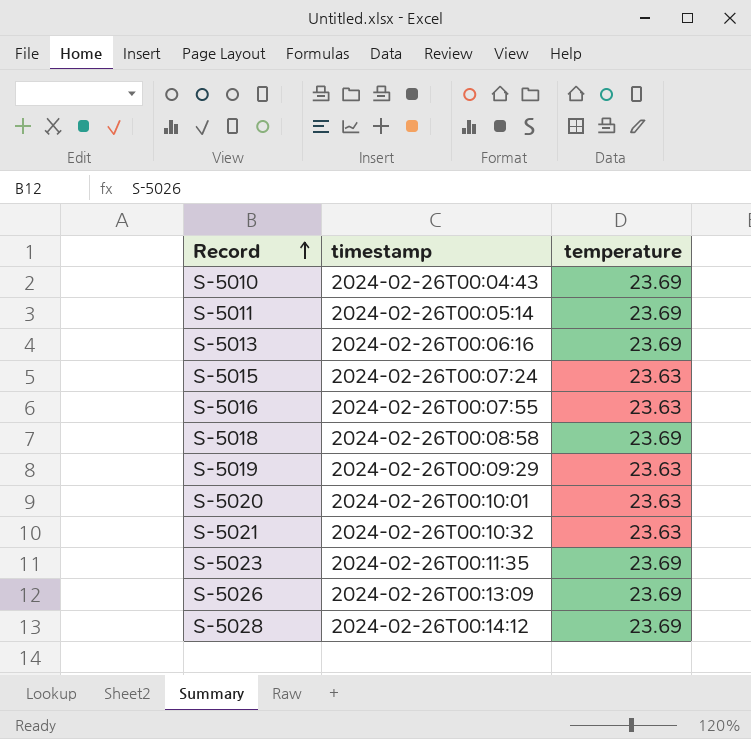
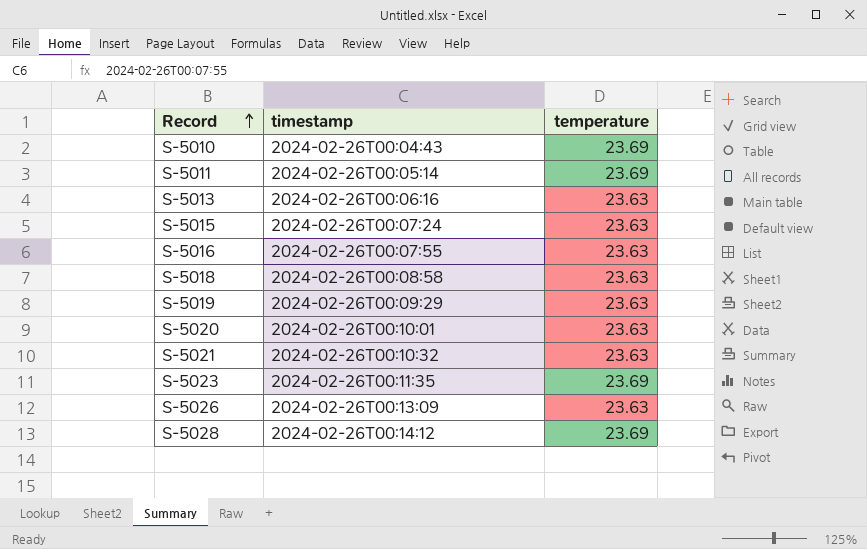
S-5013 | temperature: 23.69 -> 23.63
S-5018 | temperature: 23.69 -> 23.63
S-5026 | temperature: 23.69 -> 23.63

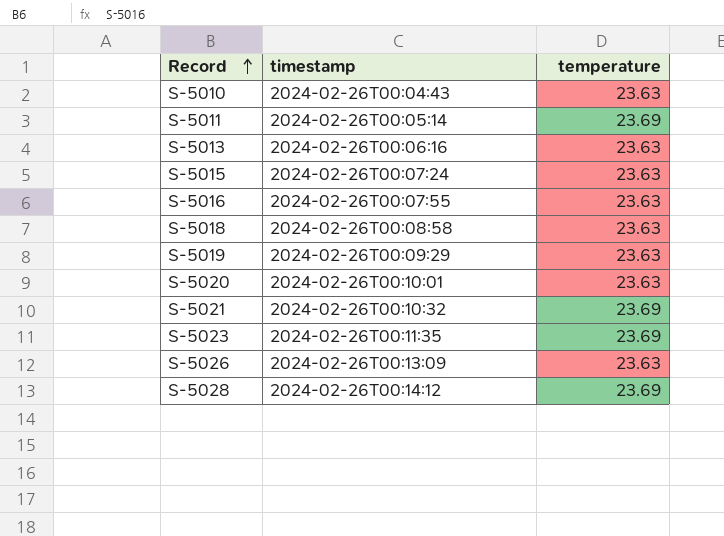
S-5010 | temperature: 23.69 -> 23.63
S-5021 | temperature: 23.63 -> 23.69

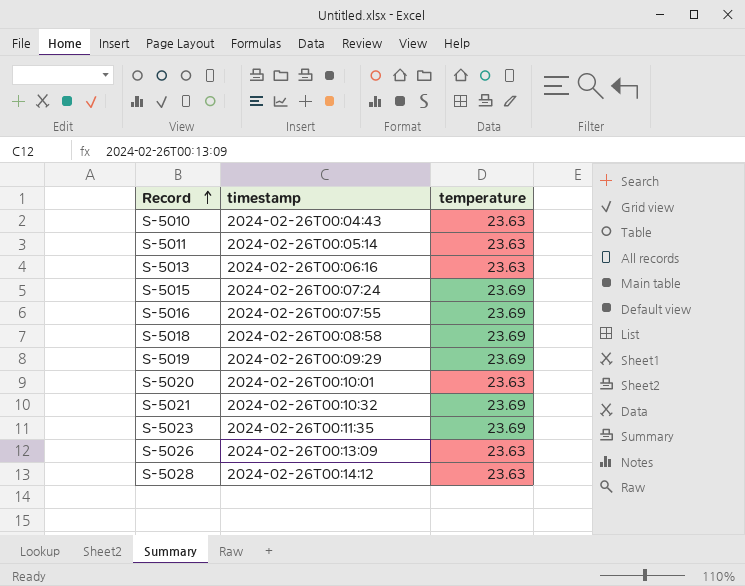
S-5011 | temperature: 23.69 -> 23.63
S-5015 | temperature: 23.63 -> 23.69
S-5016 | temperature: 23.63 -> 23.69
S-5018 | temperature: 23.63 -> 23.69
S-5019 | temperature: 23.63 -> 23.69
S-5028 | temperature: 23.69 -> 23.63

